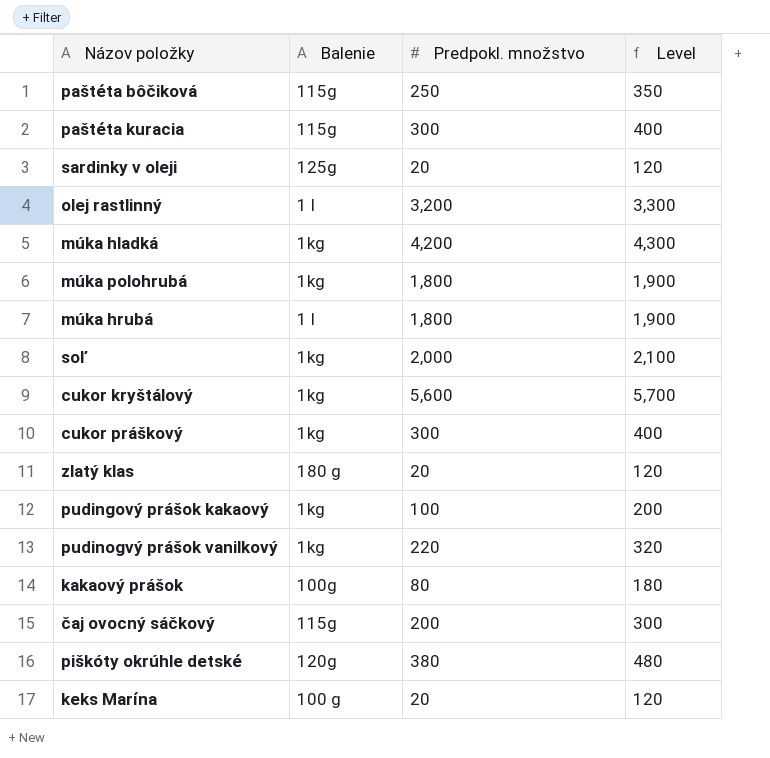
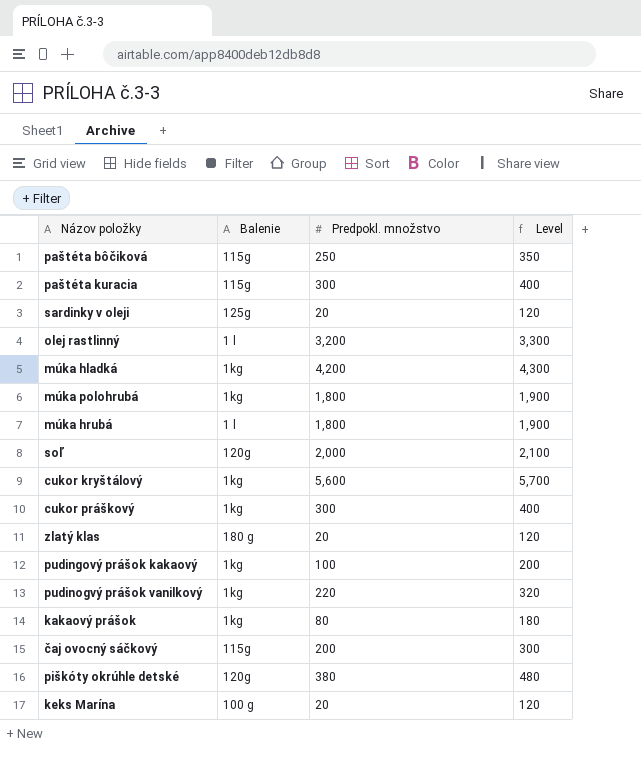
soľ | Balenie: 1kg -> 120g
kakaový prášok | Balenie: 100g -> 1kg

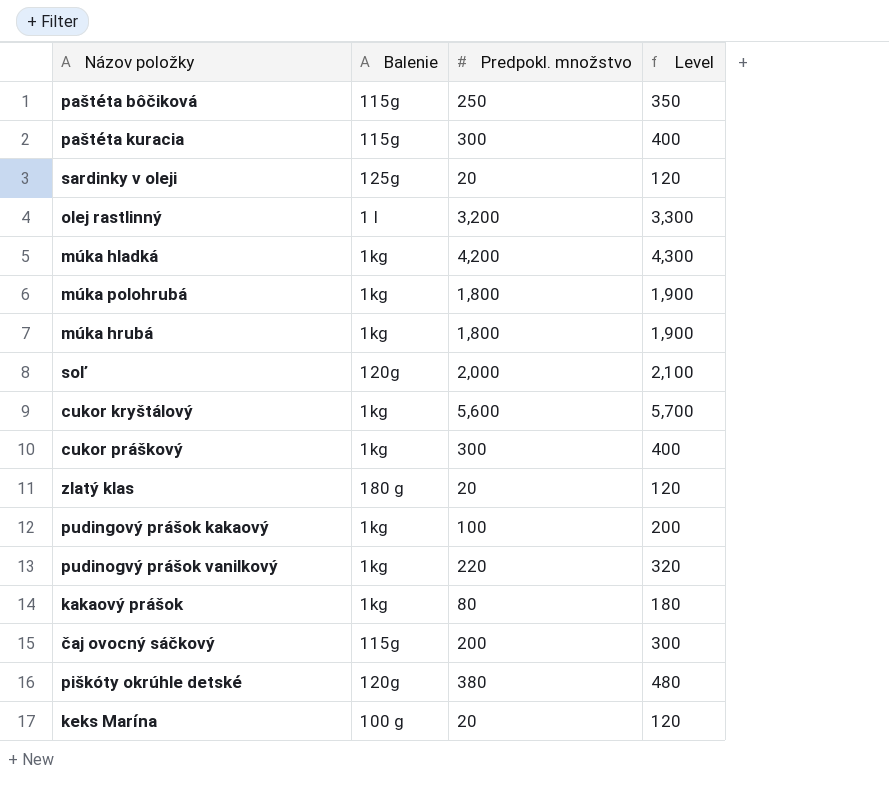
múka hrubá | Balenie: 1 l -> 1kg

